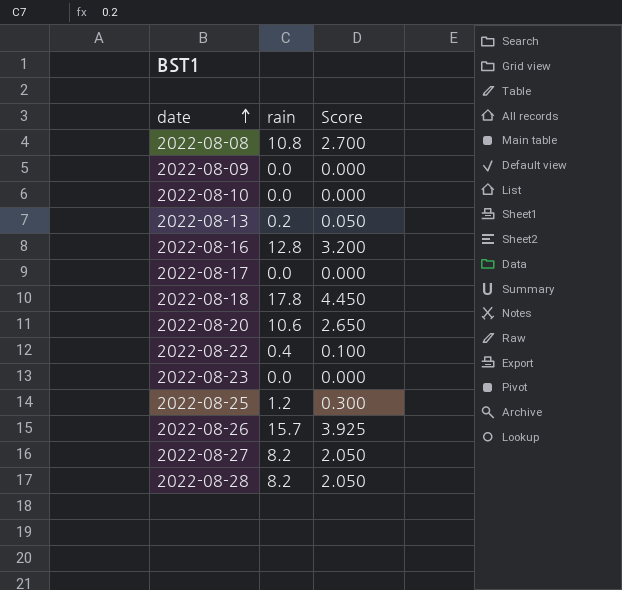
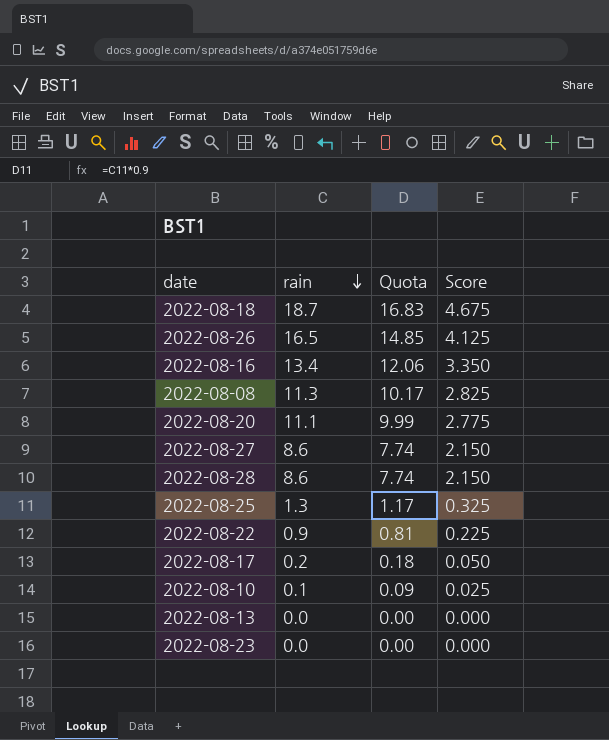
row order: date ascending -> rain descending
column Quota | formula: none -> [rain] * 0.9
row 2022-08-09: 0.0 | 0.000 -> none
2022-08-18 | rain: 17.8 -> 18.7
2022-08-18 | Score: 4.450 -> 4.675
2022-08-26 | rain: 15.7 -> 16.5
2022-08-26 | Score: 3.925 -> 4.125
2022-08-16 | rain: 12.8 -> 13.4
2022-08-16 | Score: 3.200 -> 3.350
2022-08-08 | rain: 10.8 -> 11.3
2022-08-08 | Score: 2.700 -> 2.825
2022-08-20 | rain: 10.6 -> 11.1
2022-08-20 | Score: 2.650 -> 2.775
2022-08-27 | rain: 8.2 -> 8.6
2022-08-27 | Score: 2.050 -> 2.150
2022-08-28 | rain: 8.2 -> 8.6
2022-08-28 | Score: 2.050 -> 2.150
2022-08-25 | rain: 1.2 -> 1.3
2022-08-25 | Score: 0.300 -> 0.325
2022-08-22 | rain: 0.4 -> 0.9
2022-08-22 | Score: 0.100 -> 0.225
2022-08-17 | rain: 0.0 -> 0.2
2022-08-17 | Score: 0.000 -> 0.050
2022-08-10 | rain: 0.0 -> 0.1
2022-08-10 | Score: 0.000 -> 0.025
2022-08-13 | rain: 0.2 -> 0.0
2022-08-13 | Score: 0.050 -> 0.000

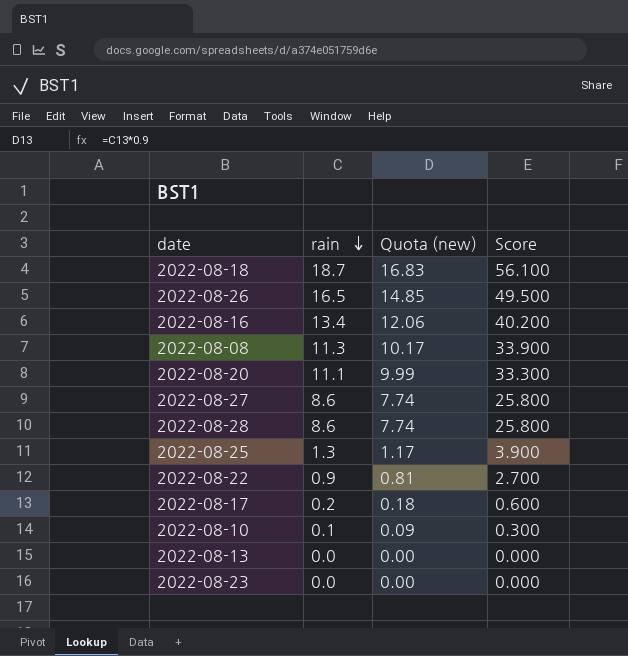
column name: Quota -> Quota (new)
column Score | formula: [rain] * 0.25 -> [rain] * 3

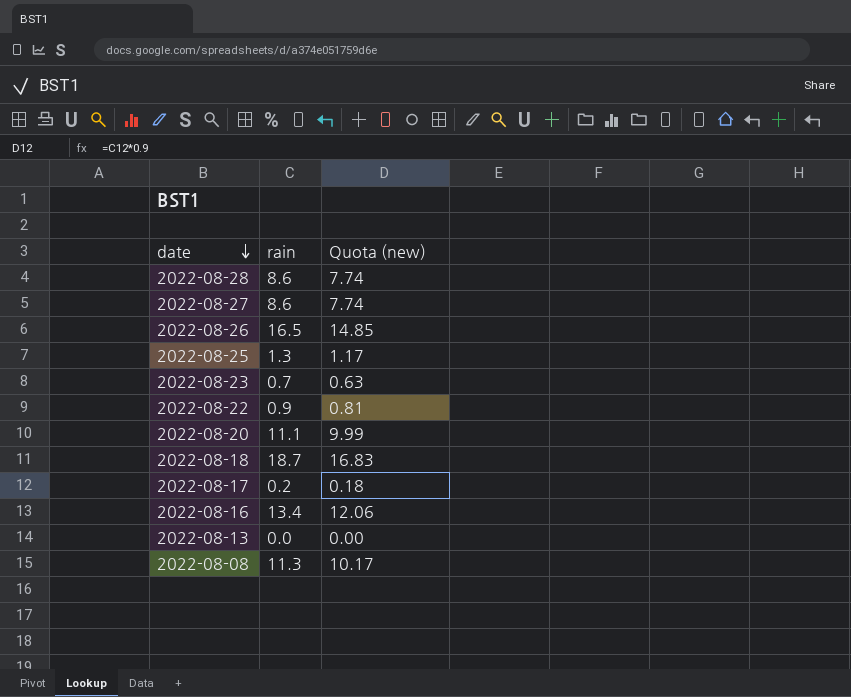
row order: rain descending -> date descending
column Score | formula: [rain] * 3 -> none
row 2022-08-10: 0.1 | 0.09 | 0.300 -> none
2022-08-23 | rain: 0.0 -> 0.7
2022-08-23 | Quota (new): 0.00 -> 0.63

